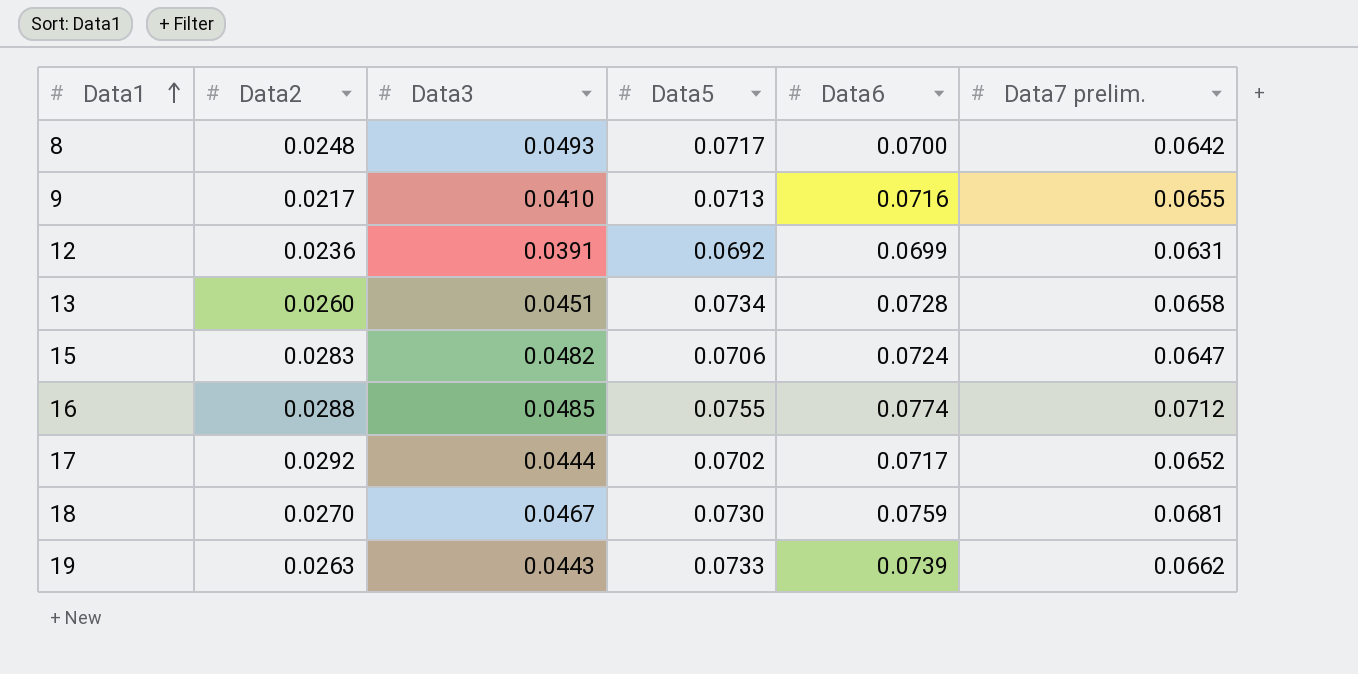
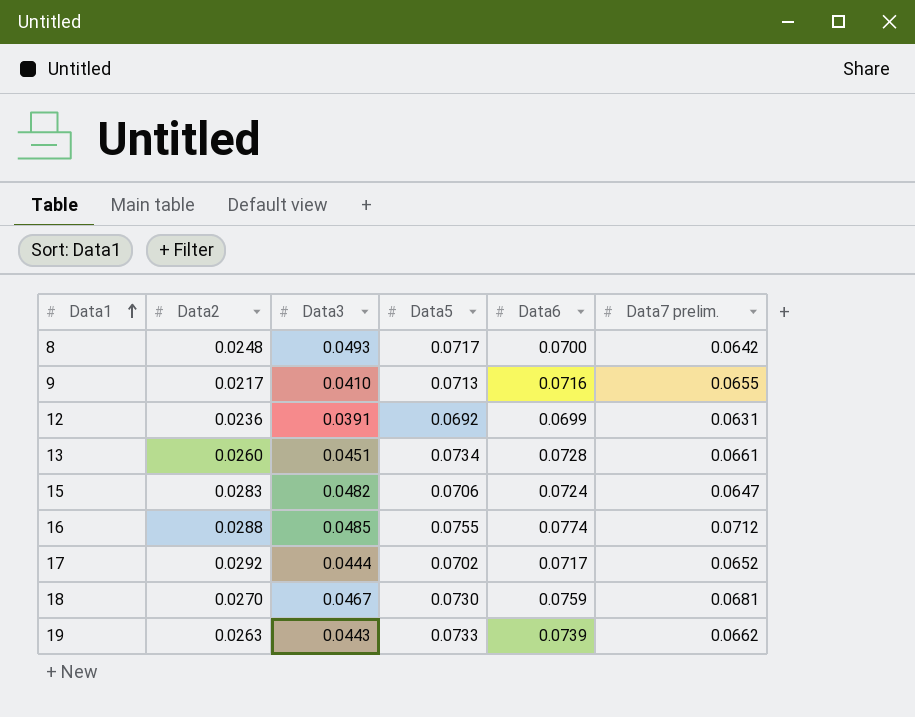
13 | Data7 prelim.: 0.0658 -> 0.0661

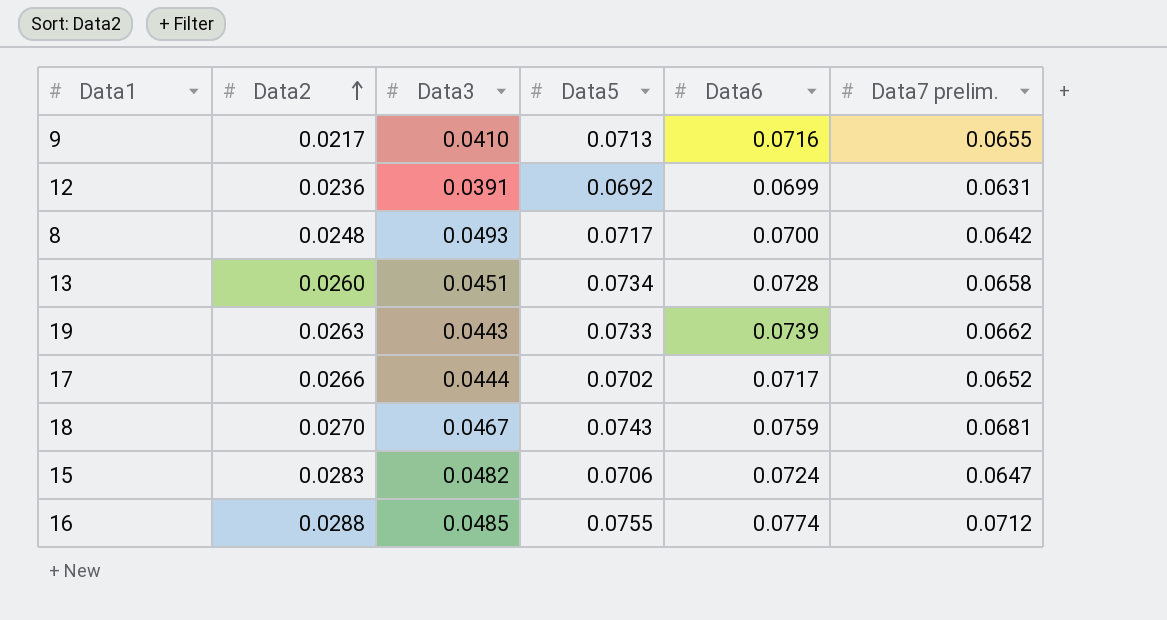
row order: Data1 ascending -> Data2 ascending
13 | Data7 prelim.: 0.0661 -> 0.0658
17 | Data2: 0.0292 -> 0.0266
18 | Data5: 0.0730 -> 0.0743

